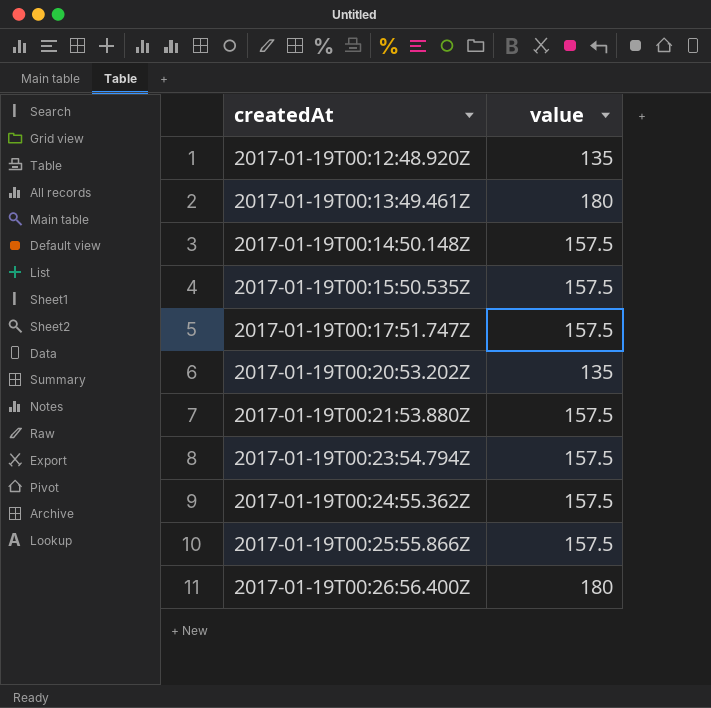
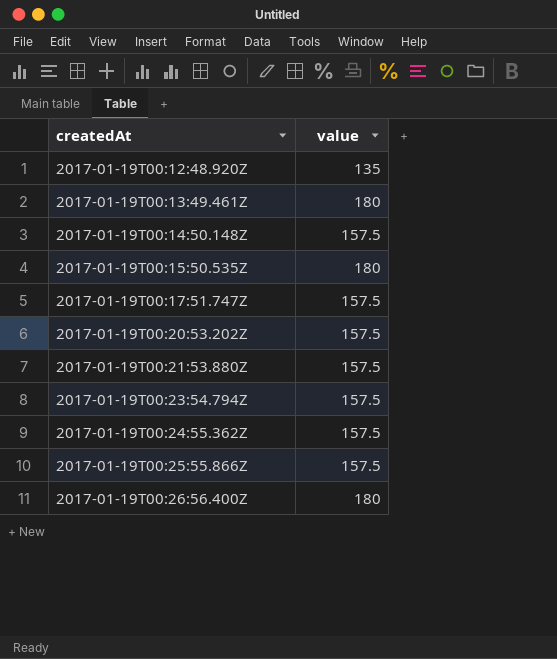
2017-01-19T00:15:50.535Z | value: 157.5 -> 180
2017-01-19T00:20:53.202Z | value: 135 -> 157.5

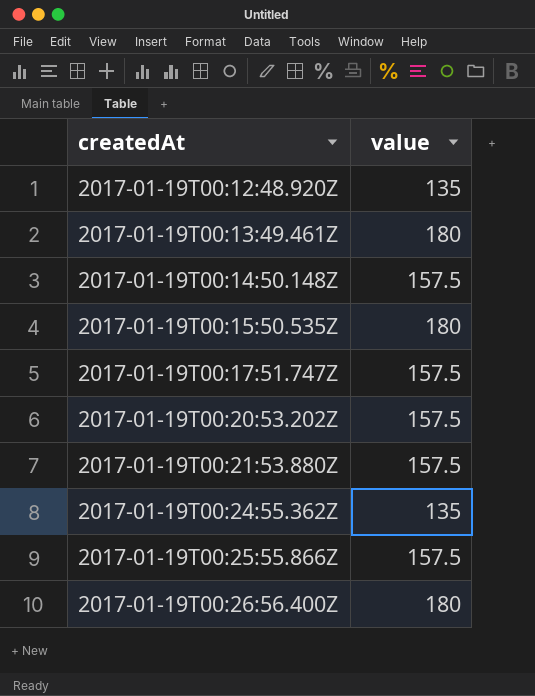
row 2017-01-19T00:23:54.794Z: 157.5 -> none
2017-01-19T00:24:55.362Z | value: 157.5 -> 135

